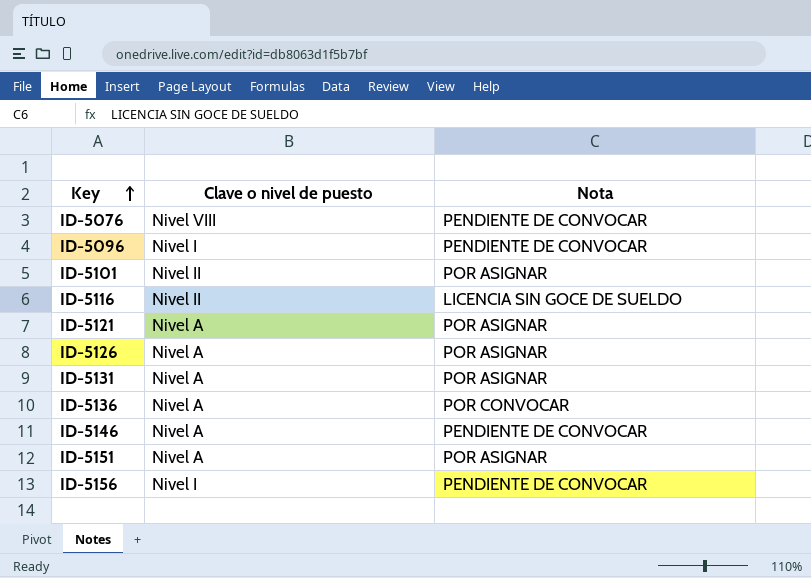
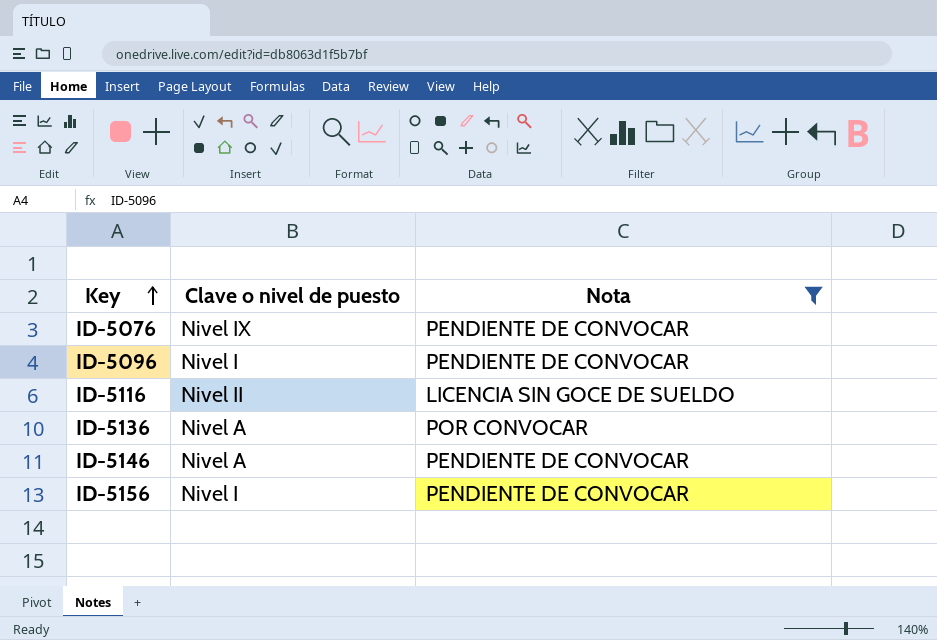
filter: none -> Nota != POR ASIGNAR
ID-5076 | Clave o nivel de puesto: Nivel VIII -> Nivel IX

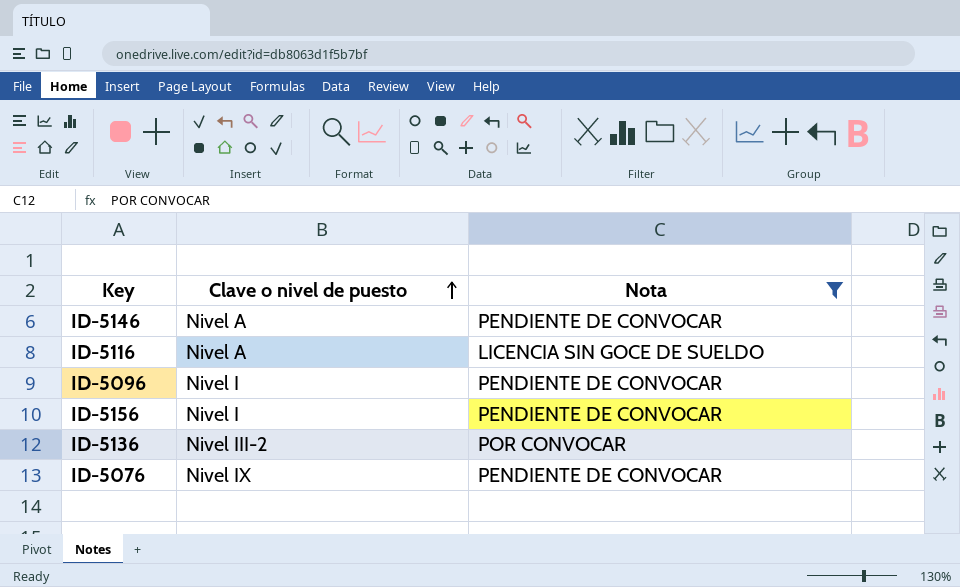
row order: Key ascending -> Clave o nivel de puesto ascending
ID-5116 | Clave o nivel de puesto: Nivel II -> Nivel A
ID-5136 | Clave o nivel de puesto: Nivel A -> Nivel III-2

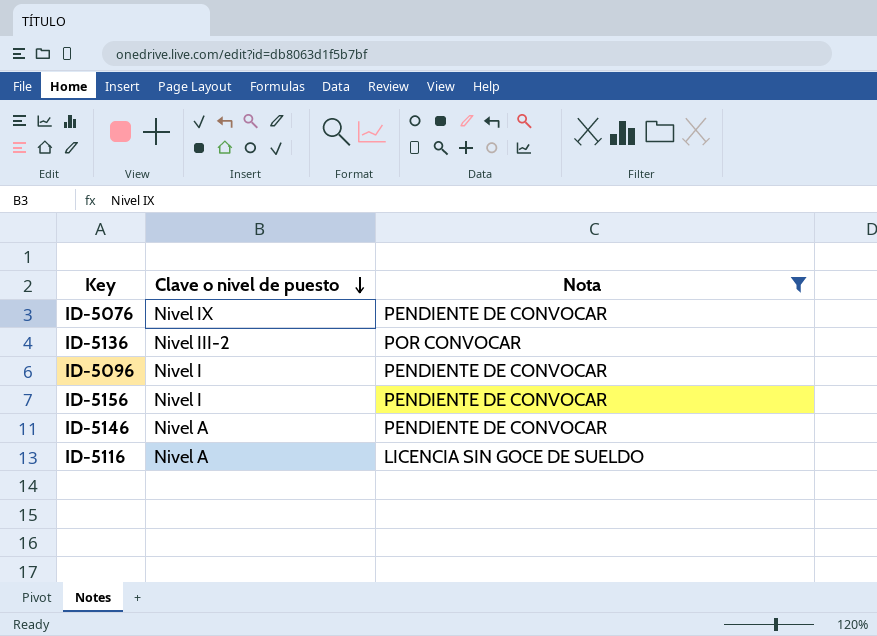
row order: Clave o nivel de puesto ascending -> Clave o nivel de puesto descending

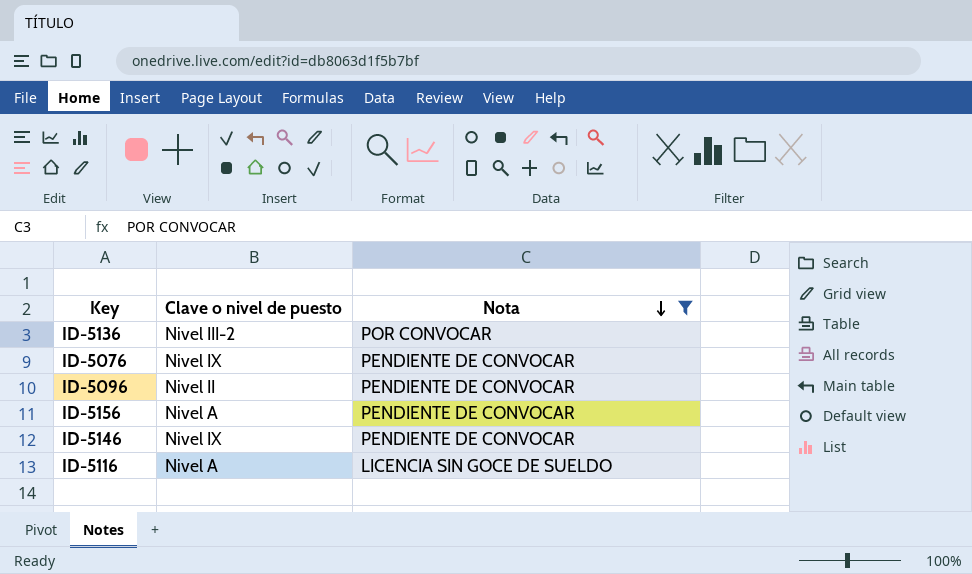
row order: Clave o nivel de puesto descending -> Nota descending
ID-5096 | Clave o nivel de puesto: Nivel I -> Nivel II
ID-5156 | Clave o nivel de puesto: Nivel I -> Nivel A
ID-5146 | Clave o nivel de puesto: Nivel A -> Nivel IX

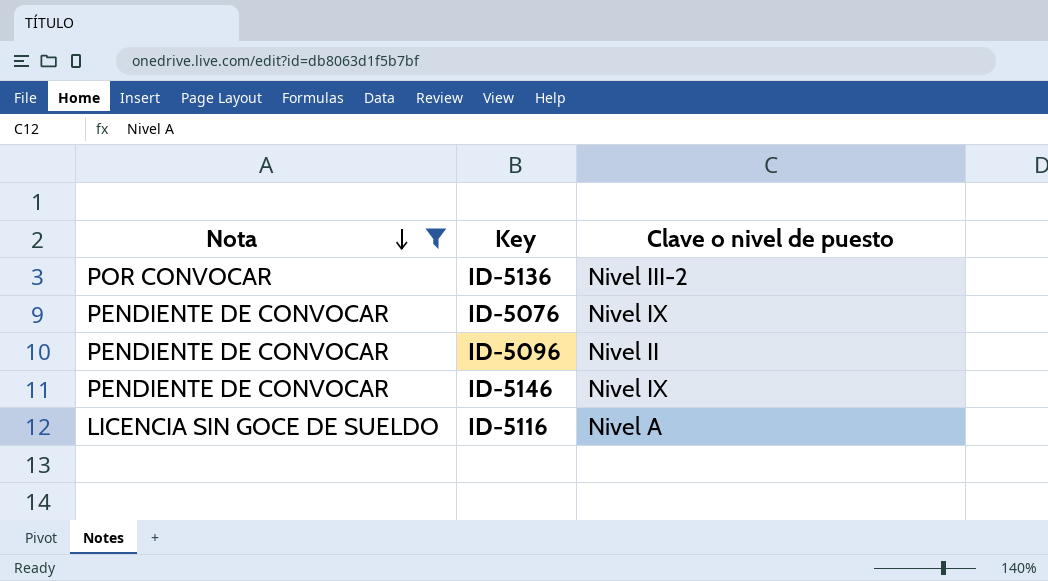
column Nota | position: 3 -> 1
row ID-5156: Nivel A | PENDIENTE DE CONVOCAR -> none

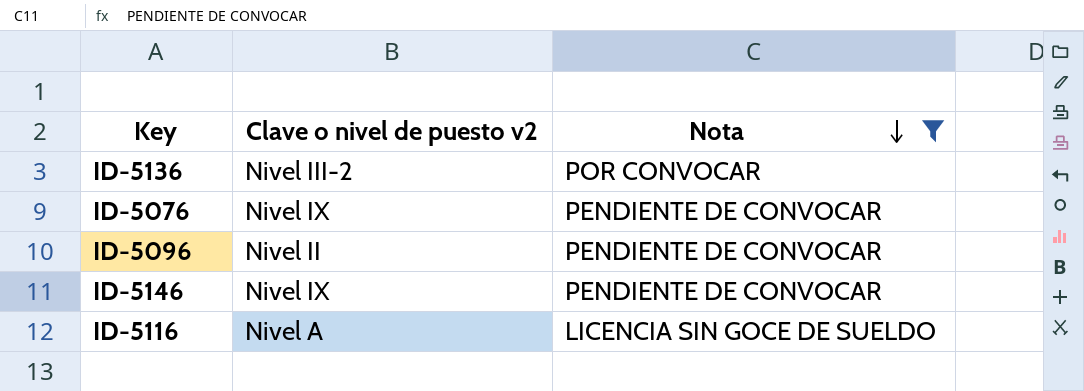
column name: Clave o nivel de puesto -> Clave o nivel de puesto v2
column Nota | position: 1 -> 3

